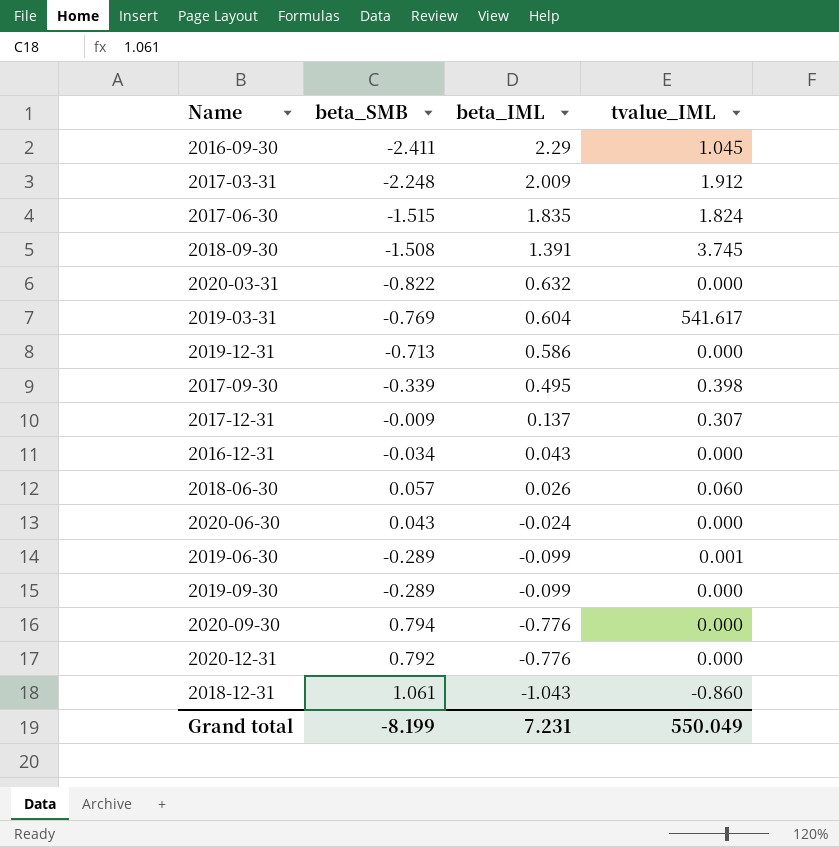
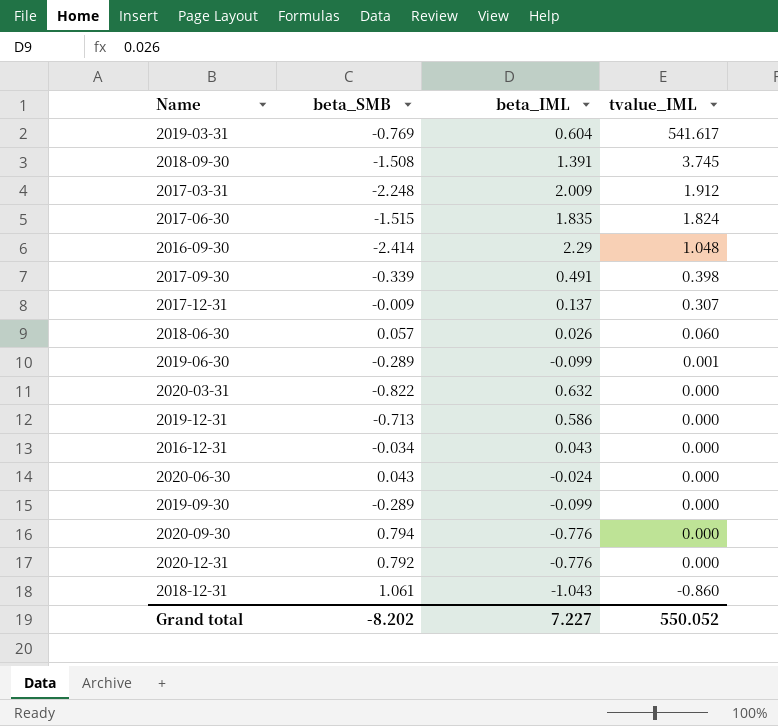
row order: beta_IML descending -> tvalue_IML descending
2016-09-30 | beta_SMB: -2.411 -> -2.414
2016-09-30 | tvalue_IML: 1.045 -> 1.048
2017-09-30 | beta_IML: 0.495 -> 0.491
Grand total | beta_SMB: -8.199 -> -8.202
Grand total | beta_IML: 7.231 -> 7.227
Grand total | tvalue_IML: 550.049 -> 550.052

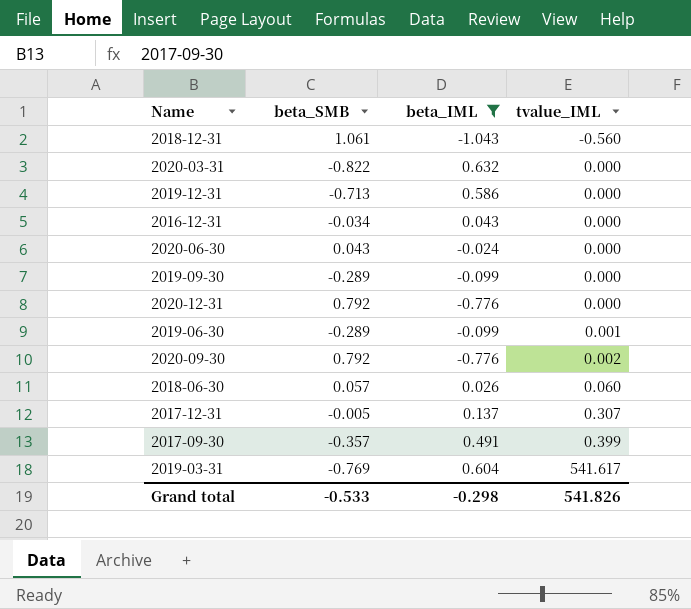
filter: none -> beta_IML <= 0.632
row order: tvalue_IML descending -> tvalue_IML ascending
2018-12-31 | tvalue_IML: -0.860 -> -0.560
2020-09-30 | beta_SMB: 0.794 -> 0.792
2020-09-30 | tvalue_IML: 0.000 -> 0.002
2017-12-31 | beta_SMB: -0.009 -> -0.005
2017-09-30 | beta_SMB: -0.339 -> -0.357
2017-09-30 | tvalue_IML: 0.398 -> 0.399
Grand total | beta_SMB: -8.202 -> -0.533
Grand total | beta_IML: 7.227 -> -0.298
Grand total | tvalue_IML: 550.052 -> 541.826

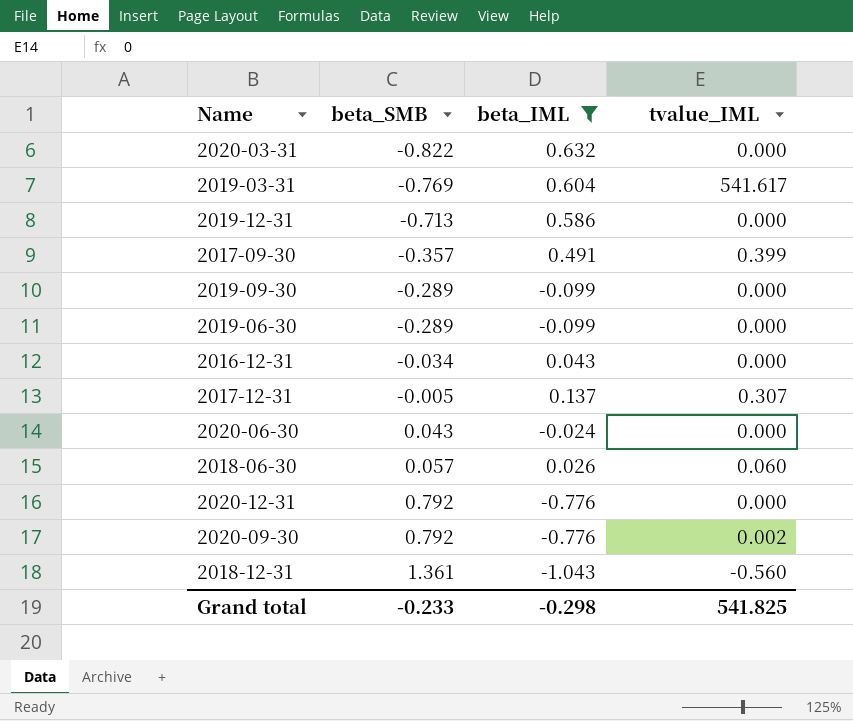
row order: tvalue_IML ascending -> beta_SMB ascending
2019-06-30 | tvalue_IML: 0.001 -> 0.000
2018-12-31 | beta_SMB: 1.061 -> 1.361
Grand total | beta_SMB: -0.533 -> -0.233
Grand total | tvalue_IML: 541.826 -> 541.825

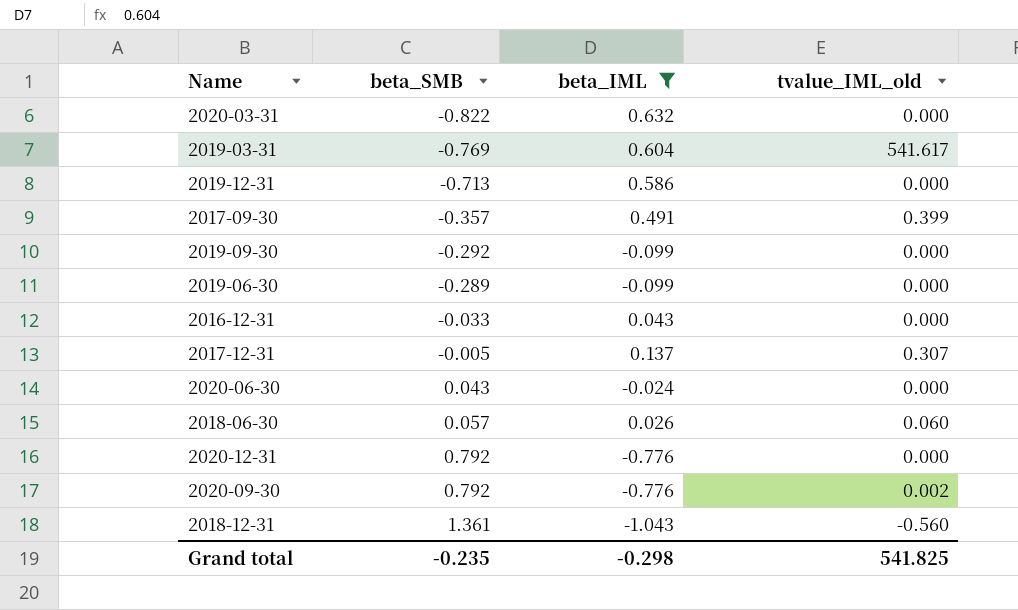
column name: tvalue_IML -> tvalue_IML_old
2019-09-30 | beta_SMB: -0.289 -> -0.292
2016-12-31 | beta_SMB: -0.034 -> -0.033
Grand total | beta_SMB: -0.233 -> -0.235

